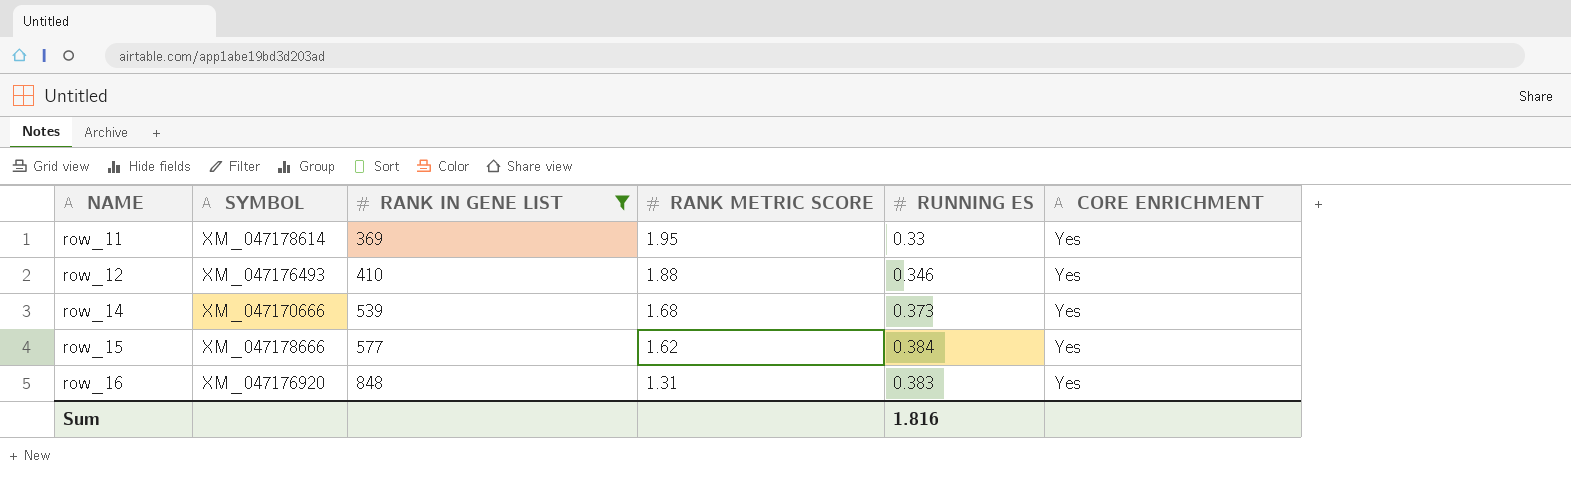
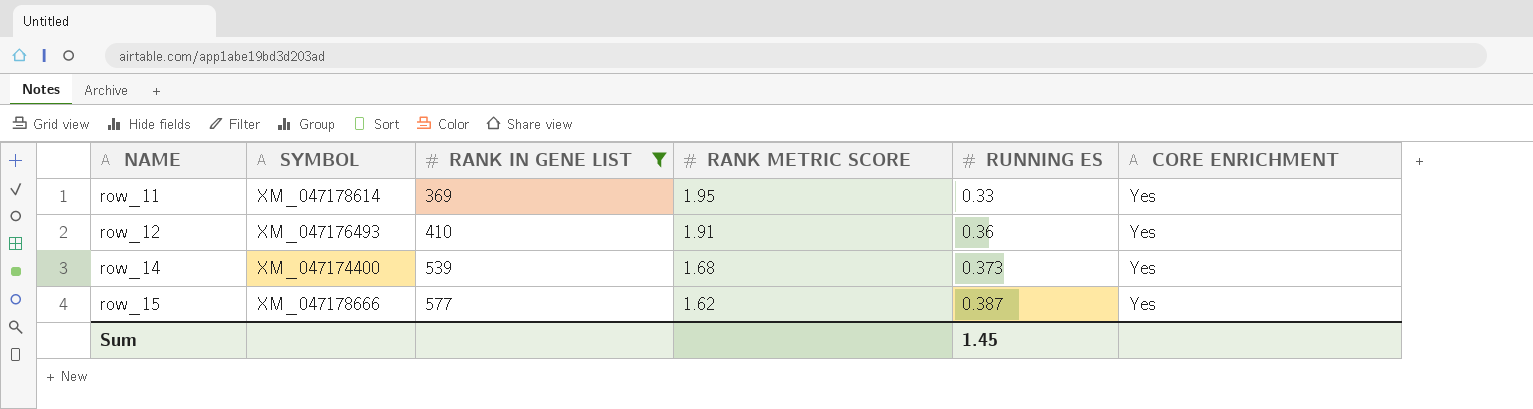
row row_16: XM_047176920 | 848 | 1.31 | 0.383 | Yes -> none
row_12 | RANK METRIC SCORE: 1.88 -> 1.91
row_12 | RUNNING ES: 0.346 -> 0.36
row_14 | SYMBOL: XM_047170666 -> XM_047174400
row_15 | RUNNING ES: 0.384 -> 0.387
Sum | RUNNING ES: 1.816 -> 1.45

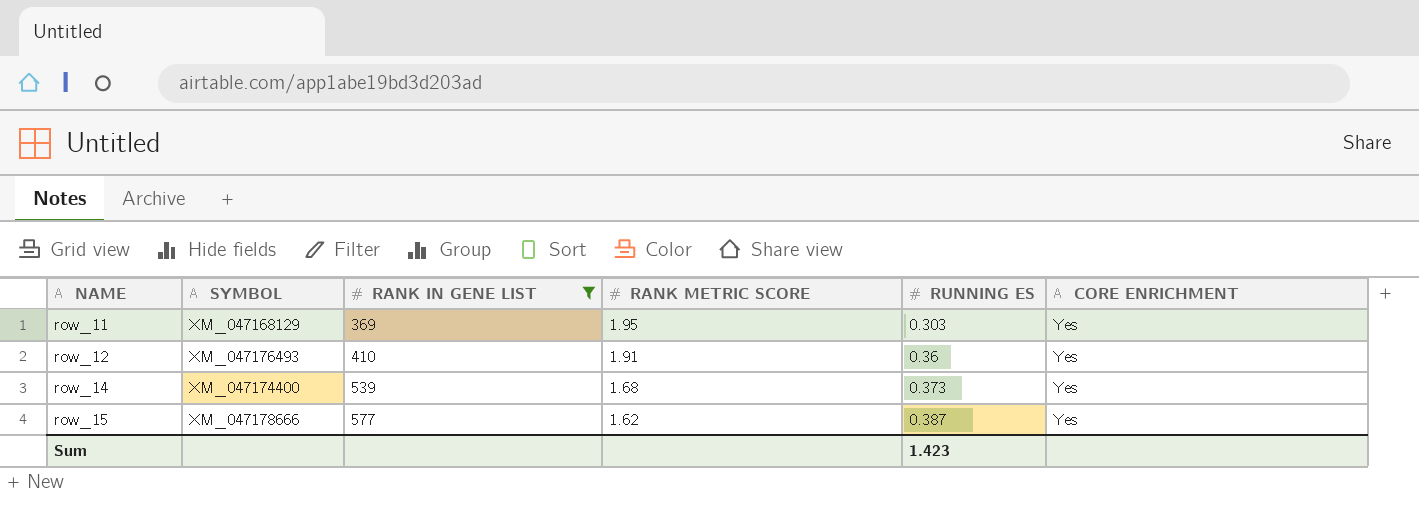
row_11 | SYMBOL: XM_047178614 -> XM_047168129
row_11 | RUNNING ES: 0.33 -> 0.303
Sum | RUNNING ES: 1.45 -> 1.423

